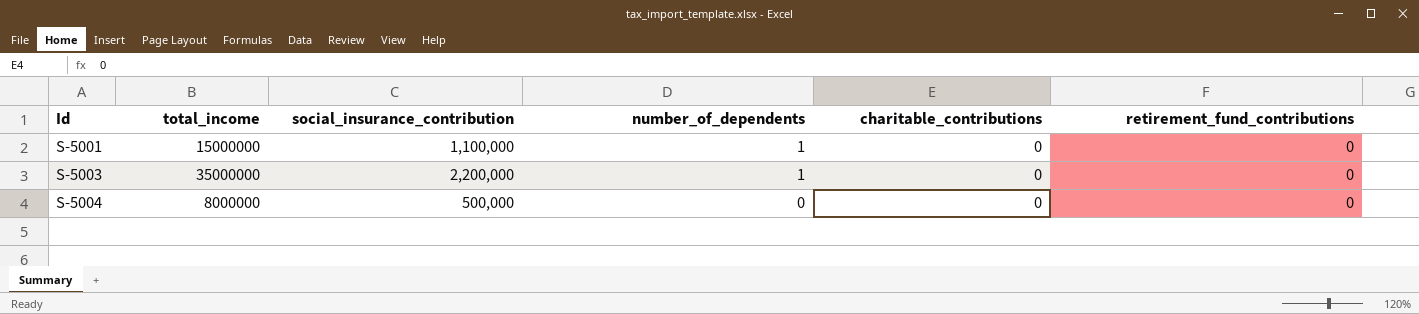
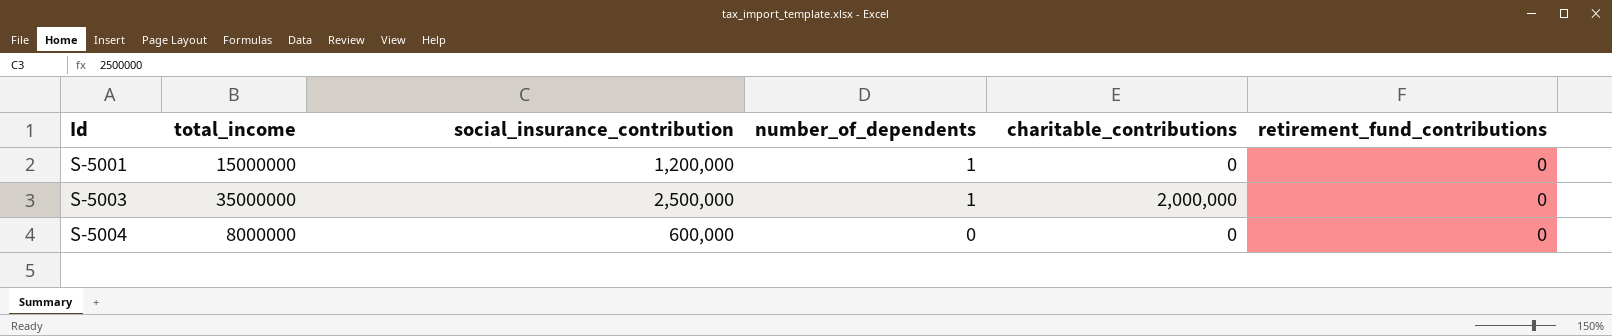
S-5001 | social_insurance_contribution: 1,100,000 -> 1,200,000
S-5003 | social_insurance_contribution: 2,200,000 -> 2,500,000
S-5003 | charitable_contributions: 0 -> 2,000,000
S-5004 | social_insurance_contribution: 500,000 -> 600,000

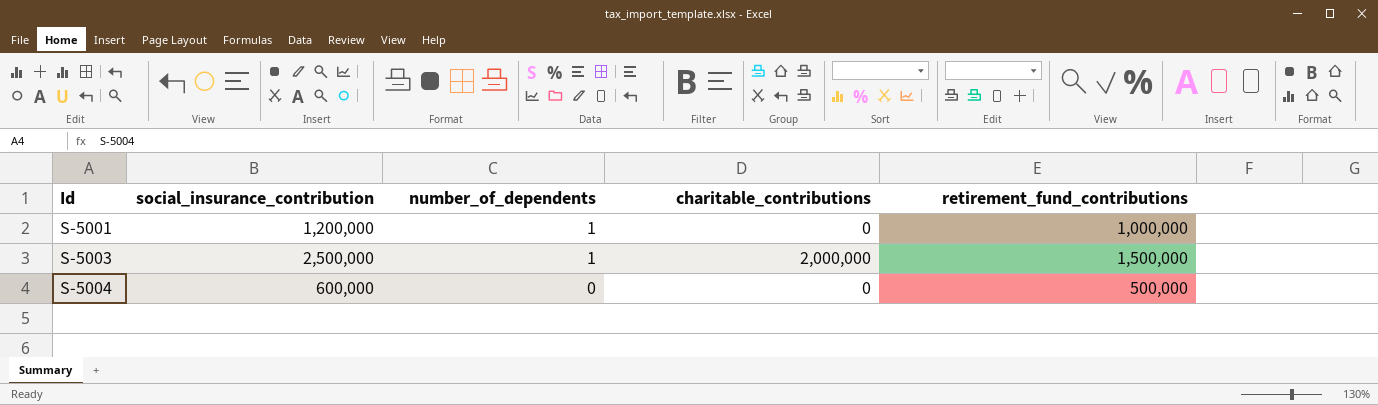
column total_income | position: 2 -> none
S-5001 | retirement_fund_contributions: 0 -> 1,000,000
S-5003 | retirement_fund_contributions: 0 -> 1,500,000
S-5004 | retirement_fund_contributions: 0 -> 500,000

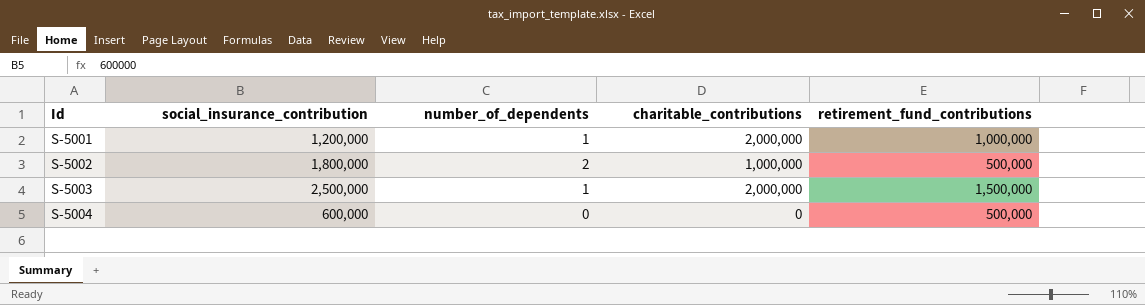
S-5001 | charitable_contributions: 0 -> 2,000,000
row S-5002: none -> 1,800,000 | 2 | 1,000,000 | 500,000

